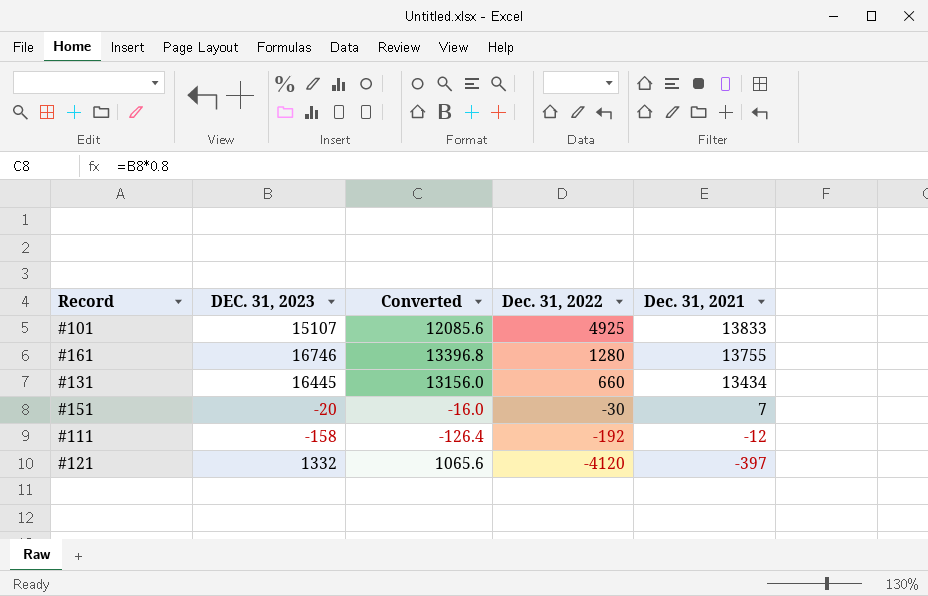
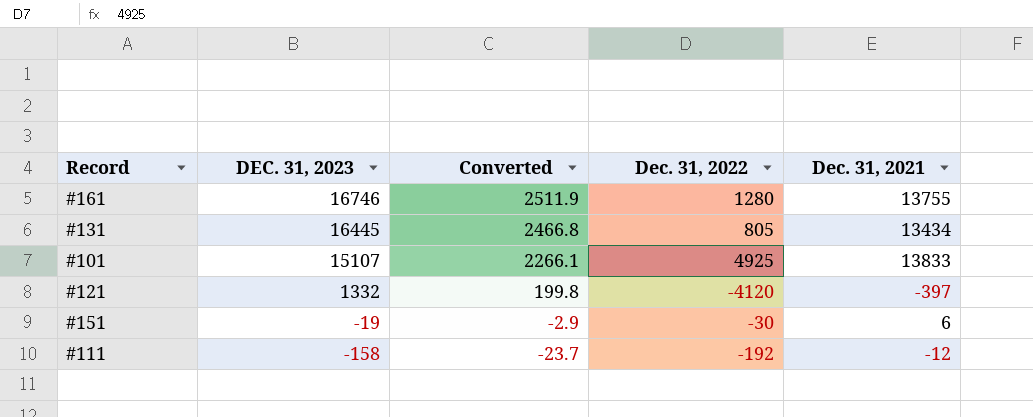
row order: Dec. 31, 2022 descending -> DEC. 31, 2023 descending
column Converted | formula: [DEC. 31, 2023] * 0.8 -> [DEC. 31, 2023] * 0.15
#131 | Dec. 31, 2022: 660 -> 805
#151 | DEC. 31, 2023: -20 -> -19
#151 | Dec. 31, 2021: 7 -> 6

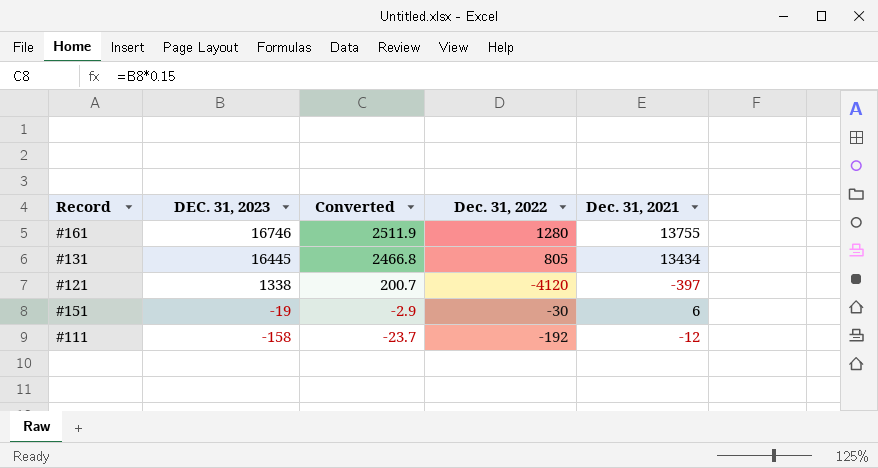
row #101: 15107 | 2266.1 | 4925 | 13833 -> none
#121 | DEC. 31, 2023: 1332 -> 1338
#121 | Converted: 199.8 -> 200.7

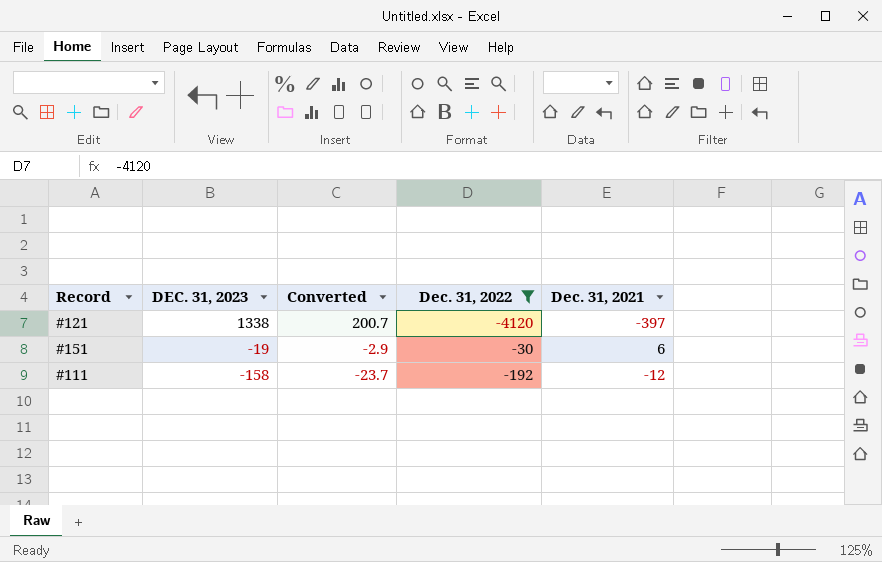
filter: none -> Dec. 31, 2022 <= -30

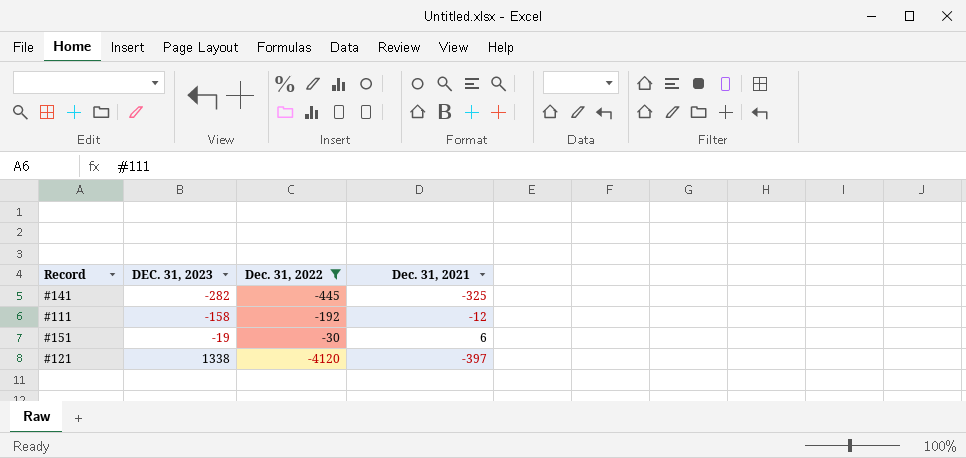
row order: DEC. 31, 2023 descending -> DEC. 31, 2023 ascending
column Converted | formula: [DEC. 31, 2023] * 0.15 -> none
row #141: none -> -282 | -445 | -325

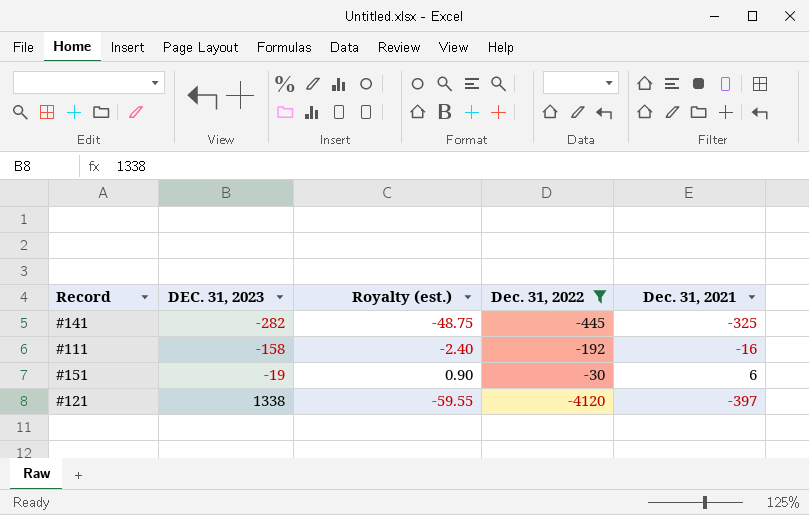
column Royalty (est.) | formula: none -> [Dec. 31, 2021] * 0.15
#111 | Dec. 31, 2021: -12 -> -16

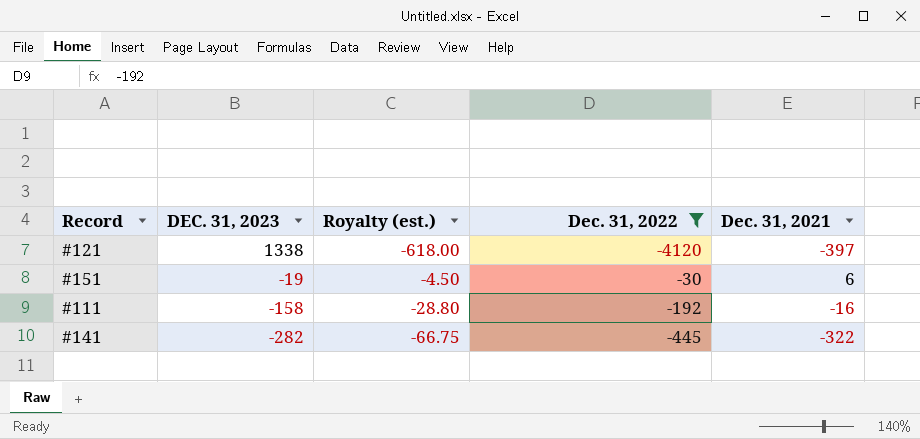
row order: DEC. 31, 2023 ascending -> DEC. 31, 2023 descending
column Royalty (est.) | formula: [Dec. 31, 2021] * 0.15 -> [Dec. 31, 2022] * 0.15
#141 | Dec. 31, 2021: -325 -> -322

